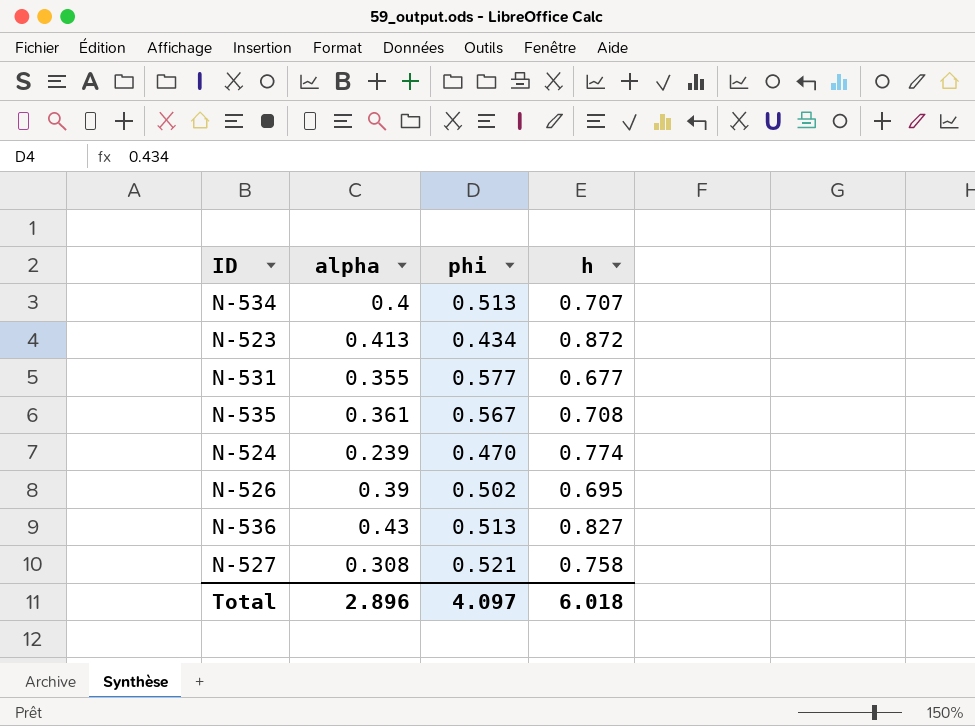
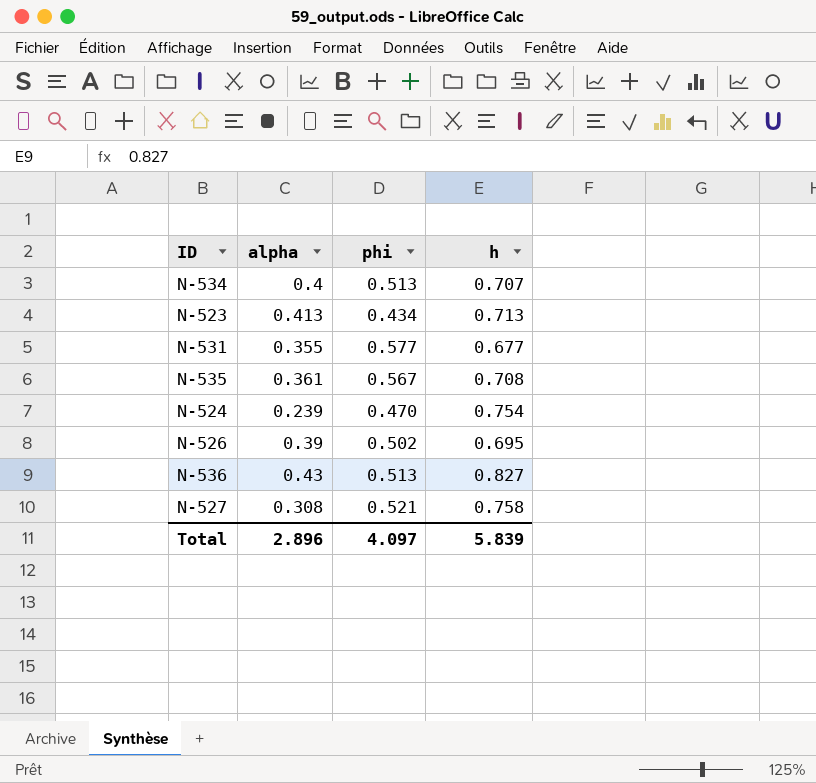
N-523 | h: 0.872 -> 0.713
N-524 | h: 0.774 -> 0.754
Total | h: 6.018 -> 5.839

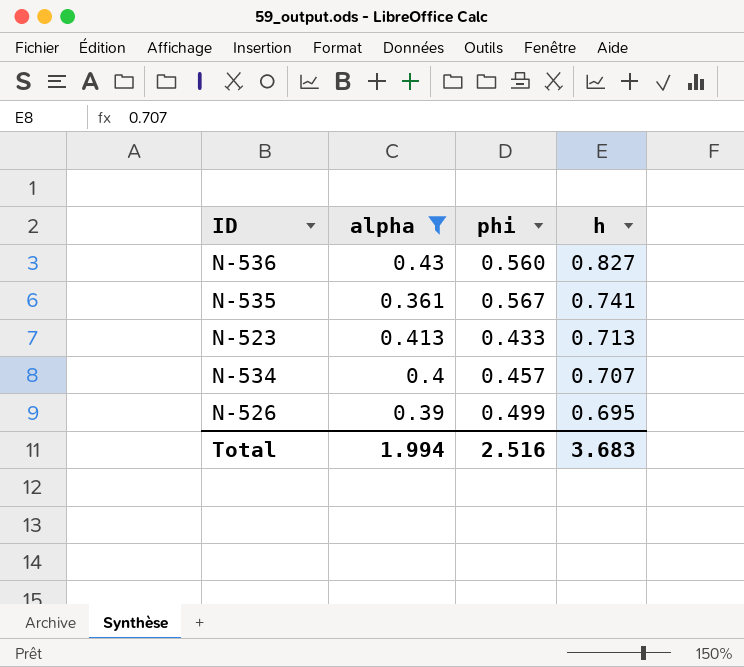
filter: none -> alpha >= 0.361
row order: none -> h descending
N-536 | phi: 0.513 -> 0.560
N-535 | h: 0.708 -> 0.741
N-523 | phi: 0.434 -> 0.433
N-534 | phi: 0.513 -> 0.457
N-526 | phi: 0.502 -> 0.499
Total | alpha: 2.896 -> 1.994
Total | phi: 4.097 -> 2.516
Total | h: 5.839 -> 3.683

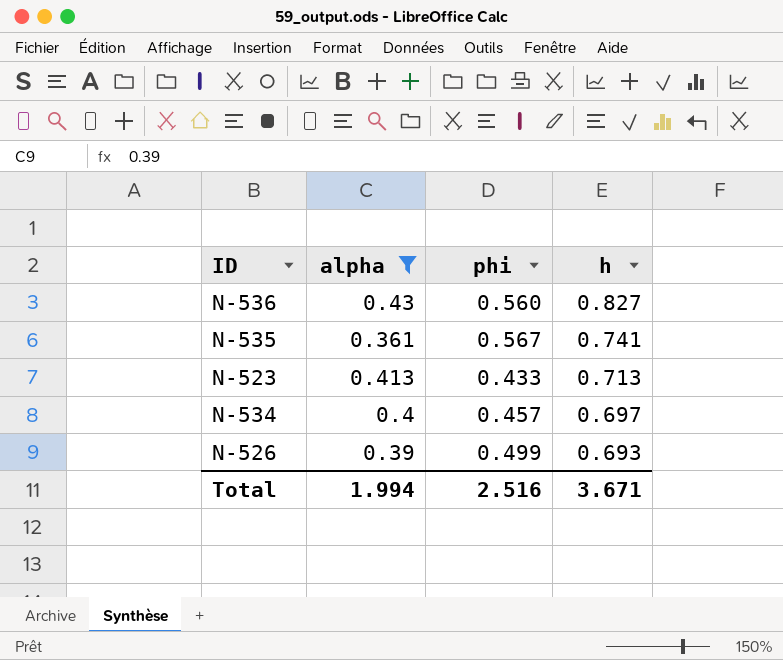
N-534 | h: 0.707 -> 0.697
N-526 | h: 0.695 -> 0.693
Total | h: 3.683 -> 3.671

